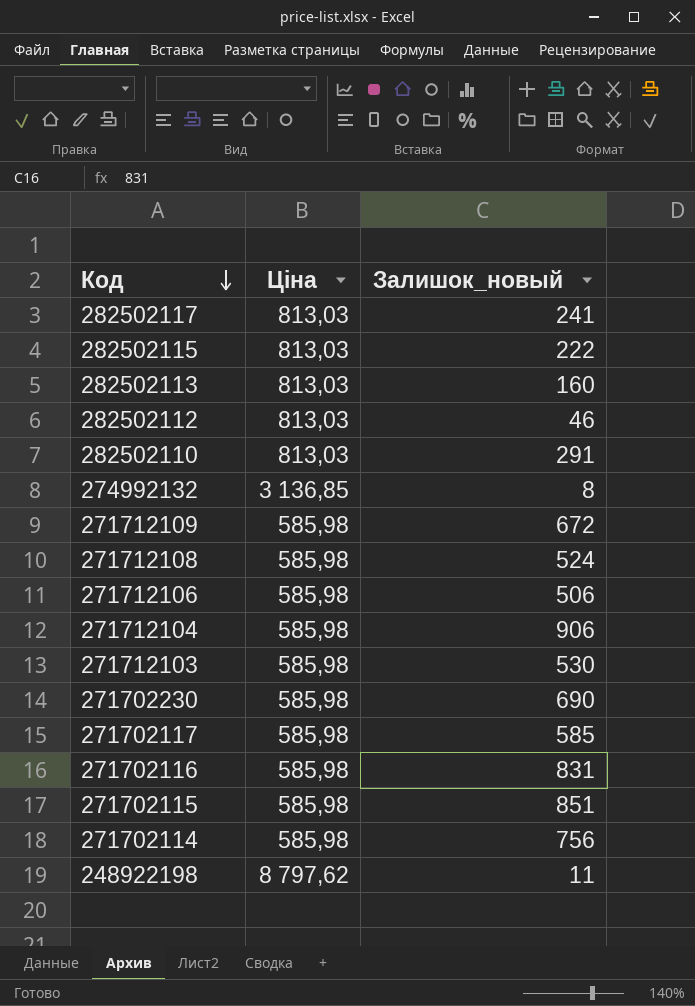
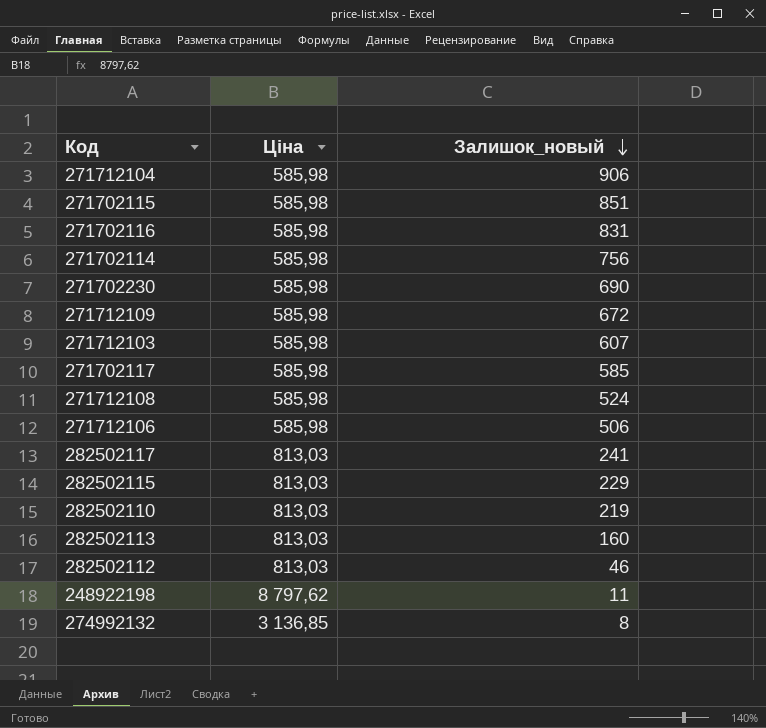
row order: Код descending -> Залишок_новый descending
271712103 | Залишок_новый: 530 -> 607
282502115 | Залишок_новый: 222 -> 229
282502110 | Залишок_новый: 291 -> 219

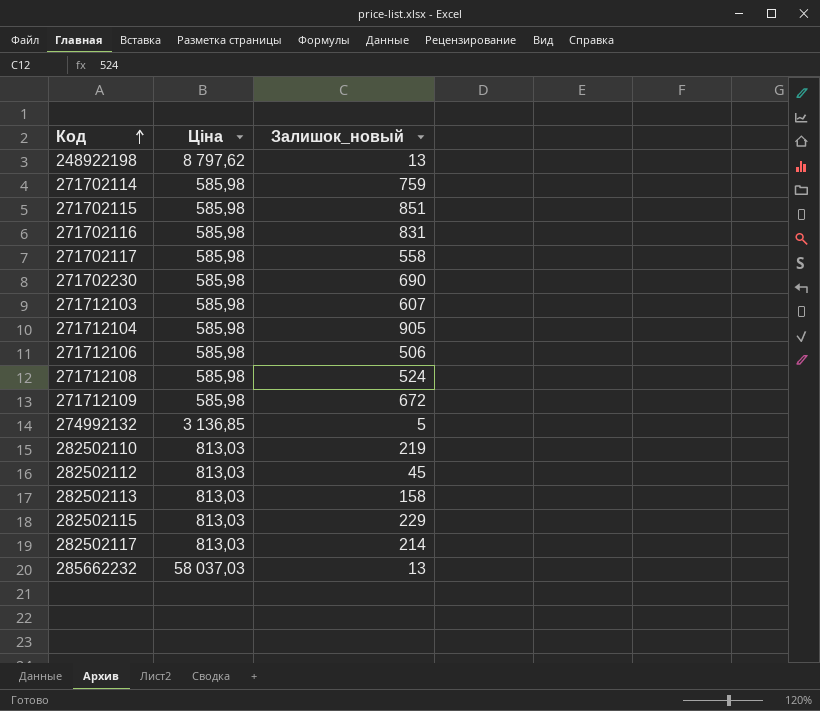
row order: Залишок_новый descending -> Код ascending
248922198 | Залишок_новый: 11 -> 13
271702114 | Залишок_новый: 756 -> 759
271702117 | Залишок_новый: 585 -> 558
271712104 | Залишок_новый: 906 -> 905
274992132 | Залишок_новый: 8 -> 5
282502112 | Залишок_новый: 46 -> 45
282502113 | Залишок_новый: 160 -> 158
282502117 | Залишок_новый: 241 -> 214
row 285662232: none -> 58 037,03 | 13

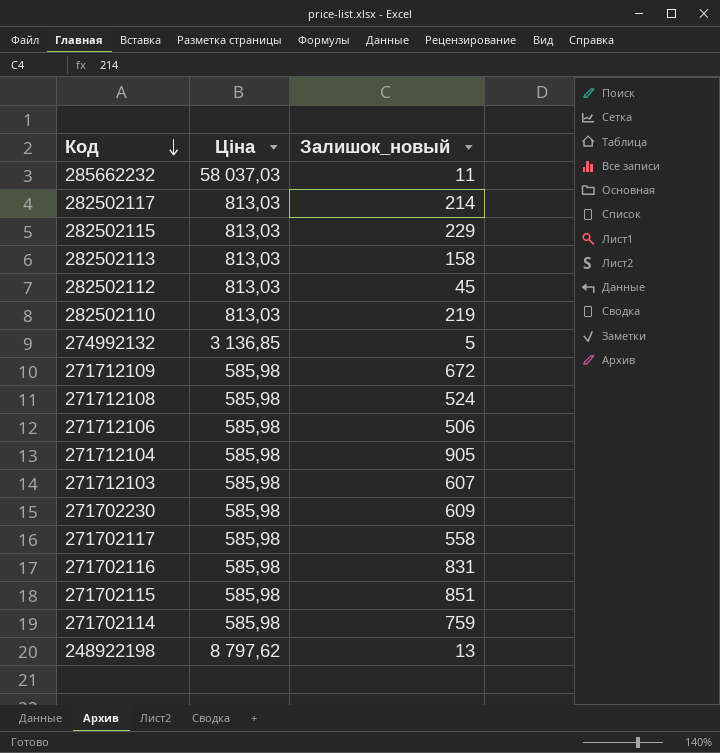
row order: Код ascending -> Код descending
285662232 | Залишок_новый: 13 -> 11
271702230 | Залишок_новый: 690 -> 609

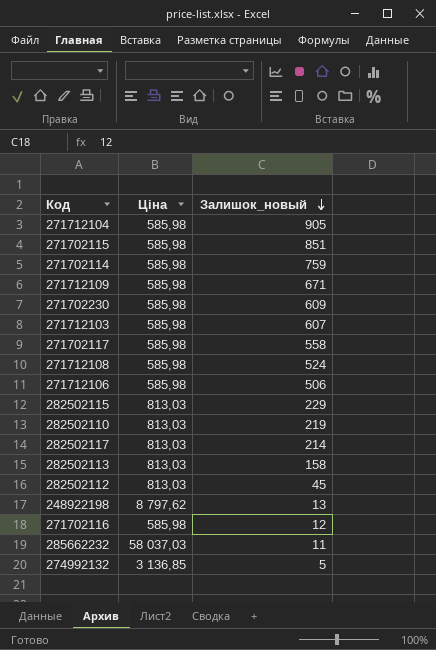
row order: Код descending -> Залишок_новый descending
271712109 | Залишок_новый: 672 -> 671
271702116 | Залишок_новый: 831 -> 12

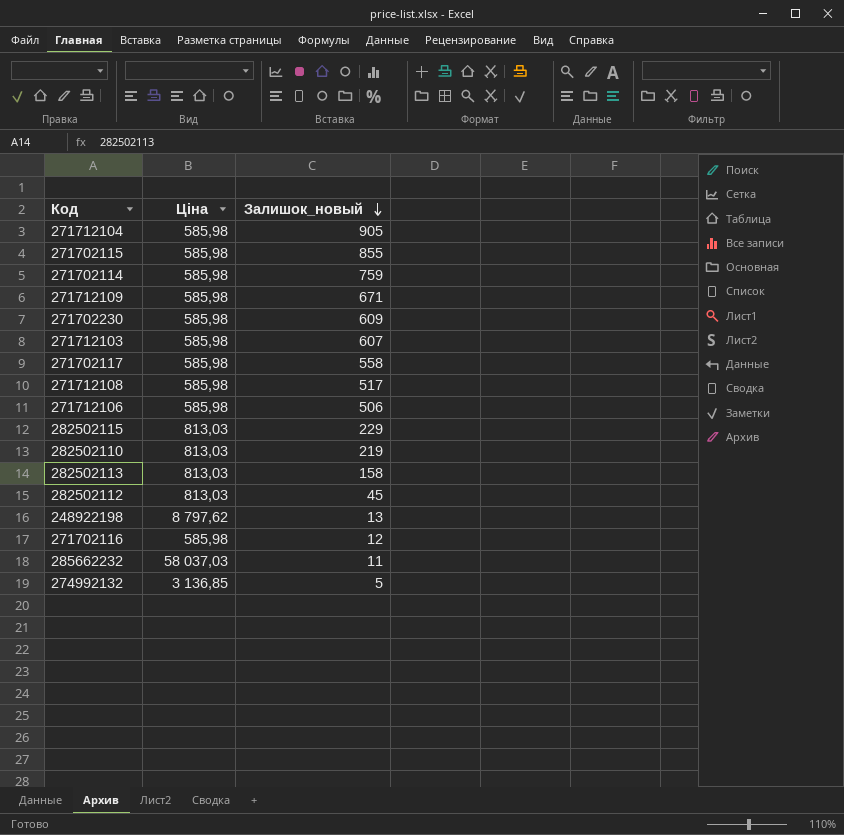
row 282502117: 813,03 | 214 -> none
271702115 | Залишок_новый: 851 -> 855
271712108 | Залишок_новый: 524 -> 517

